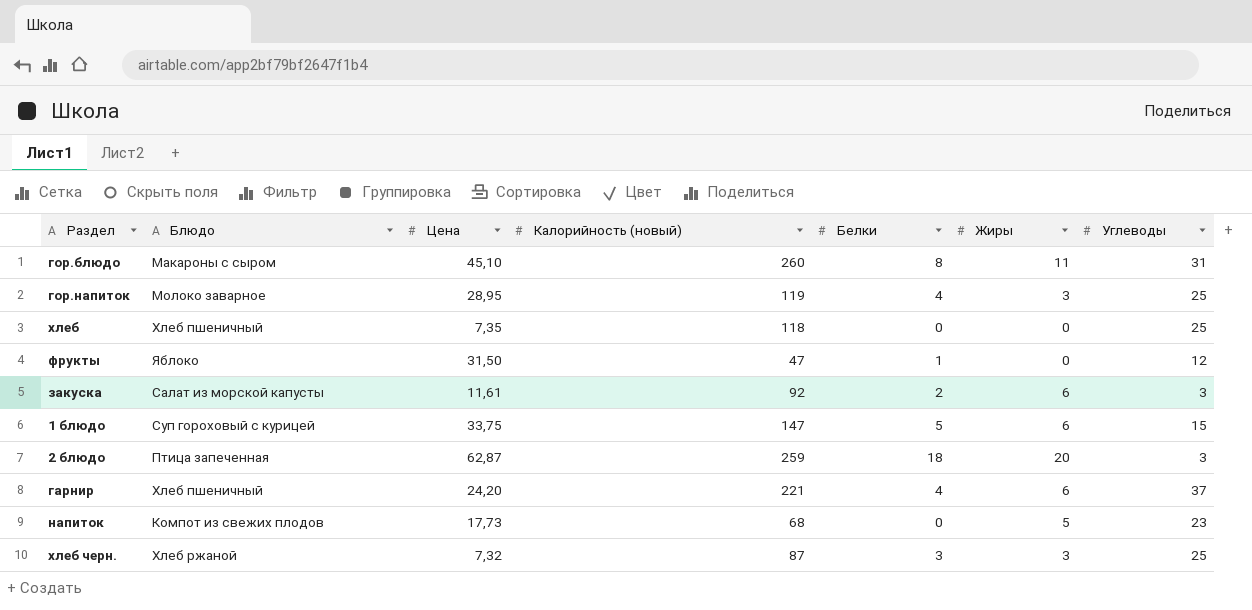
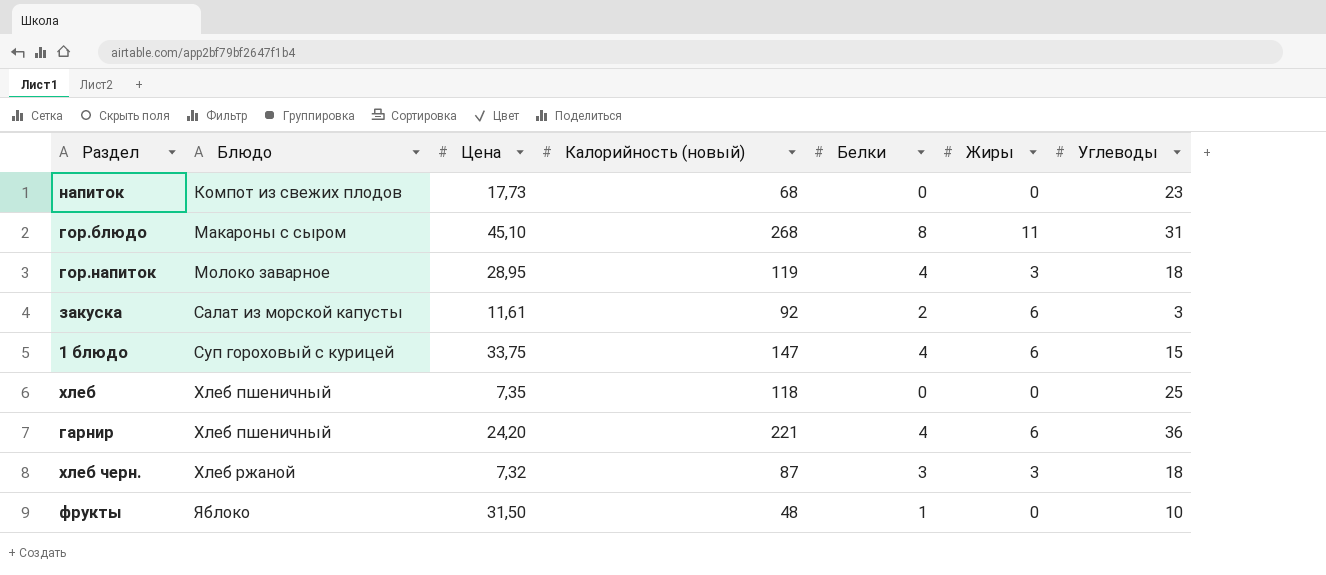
row order: none -> Блюдо ascending
row 2 блюдо: Птица запеченная | 62,87 | 259 | 18 | 20 | 3 -> none
напиток | Жиры: 5 -> 0
гор.блюдо | Калорийность (новый): 260 -> 268
гор.напиток | Углеводы: 25 -> 18
1 блюдо | Белки: 5 -> 4
гарнир | Углеводы: 37 -> 36
хлеб черн. | Углеводы: 25 -> 18
фрукты | Калорийность (новый): 47 -> 48
фрукты | Углеводы: 12 -> 10

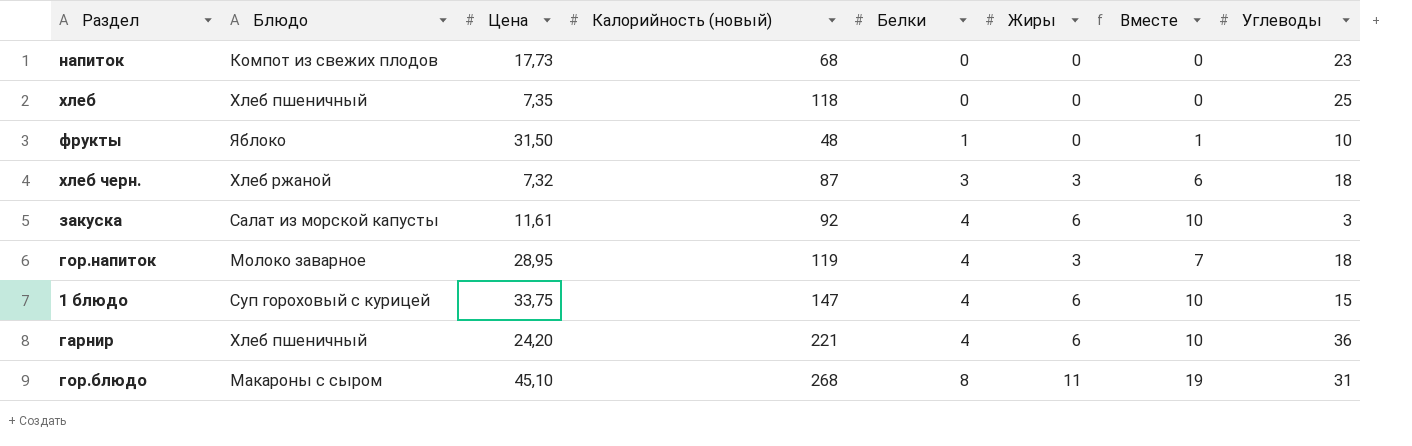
row order: Блюдо ascending -> Белки ascending
column Вместе | formula: none -> [Белки] + [Жиры]
закуска | Белки: 2 -> 4

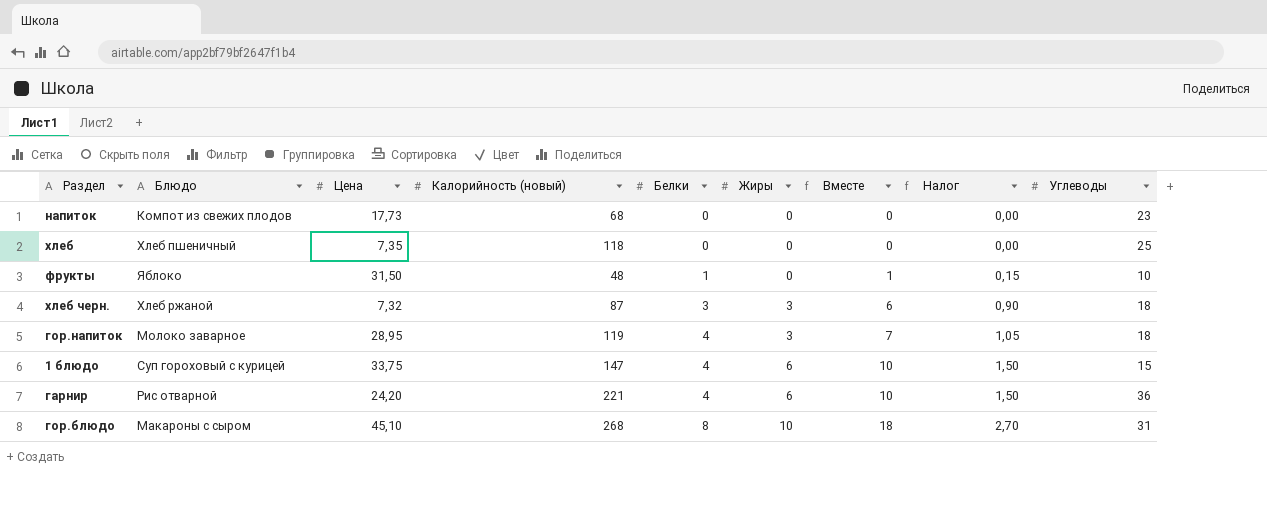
column Налог | formula: none -> [Вместе] * 0,15
row закуска: Салат из морской капусты | 11,61 | 92 | 4 | 6 | 10 | 3 -> none
гарнир | Блюдо: Хлеб пшеничный -> Рис отварной
гор.блюдо | Жиры: 11 -> 10
гор.блюдо | Вместе: 19 -> 18

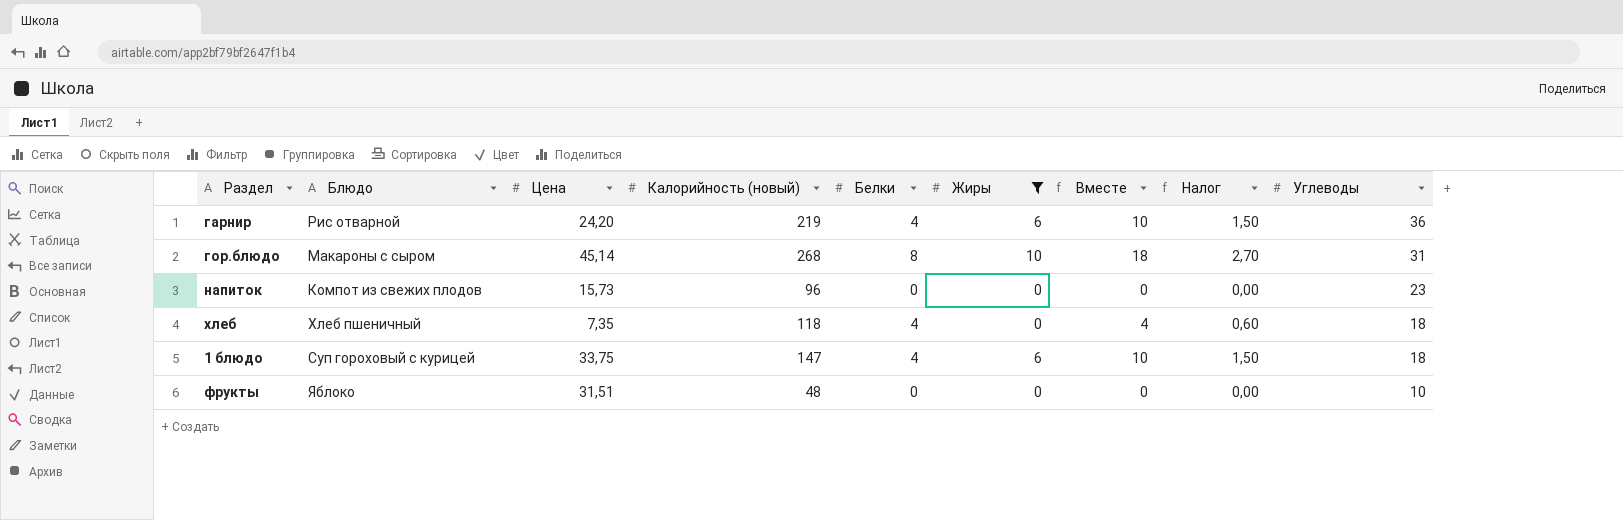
filter: none -> Жиры != 3
row order: Белки ascending -> Углеводы descending
гарнир | Калорийность (новый): 221 -> 219
гор.блюдо | Цена: 45,10 -> 45,14
напиток | Цена: 17,73 -> 15,73
напиток | Калорийность (новый): 68 -> 96
хлеб | Белки: 0 -> 4
хлеб | Вместе: 0 -> 4
хлеб | Налог: 0,00 -> 0,60
хлеб | Углеводы: 25 -> 18
1 блюдо | Углеводы: 15 -> 18
фрукты | Цена: 31,50 -> 31,51
фрукты | Белки: 1 -> 0
фрукты | Вместе: 1 -> 0
фрукты | Налог: 0,15 -> 0,00

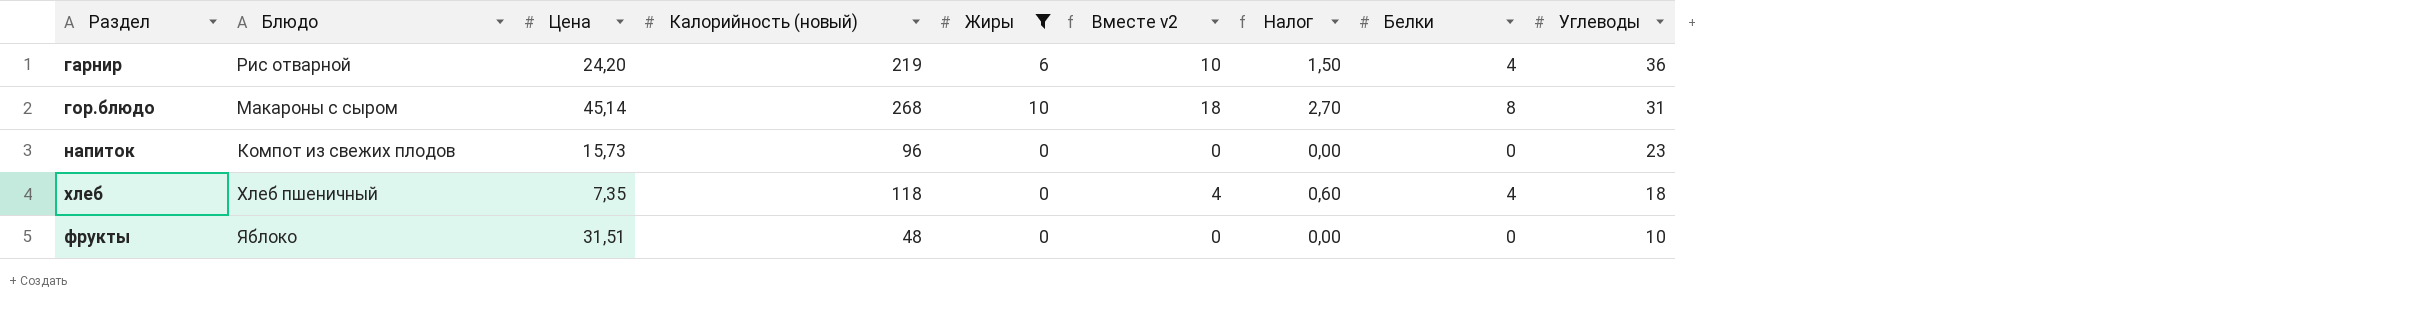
column name: Вместе -> Вместе v2
column Белки | position: 5 -> 8
row 1 блюдо: Суп гороховый с курицей | 33,75 | 147 | 4 | 6 | 10 | 1,50 | 18 -> none

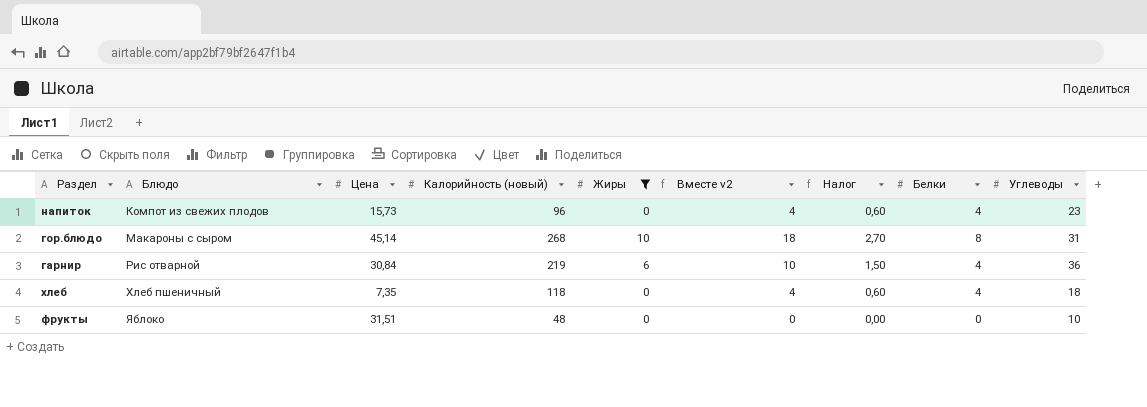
row order: Углеводы descending -> Блюдо ascending
напиток | Вместе v2: 0 -> 4
напиток | Налог: 0,00 -> 0,60
напиток | Белки: 0 -> 4
гарнир | Цена: 24,20 -> 30,84

